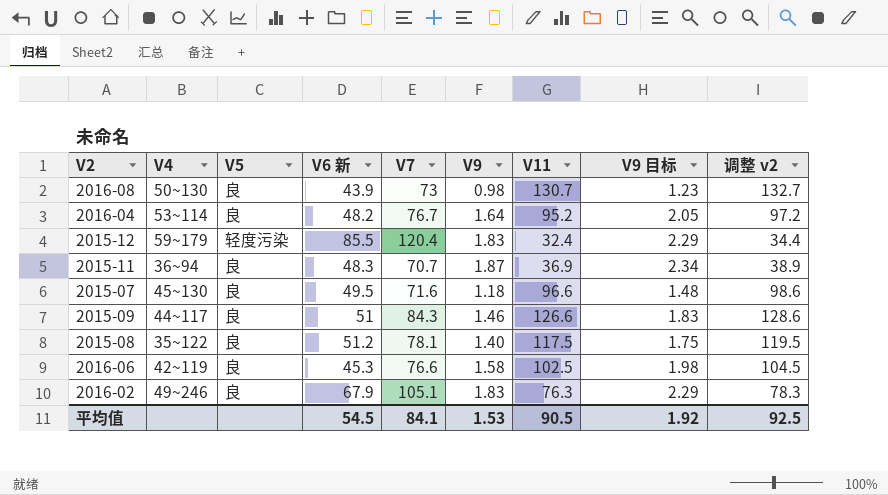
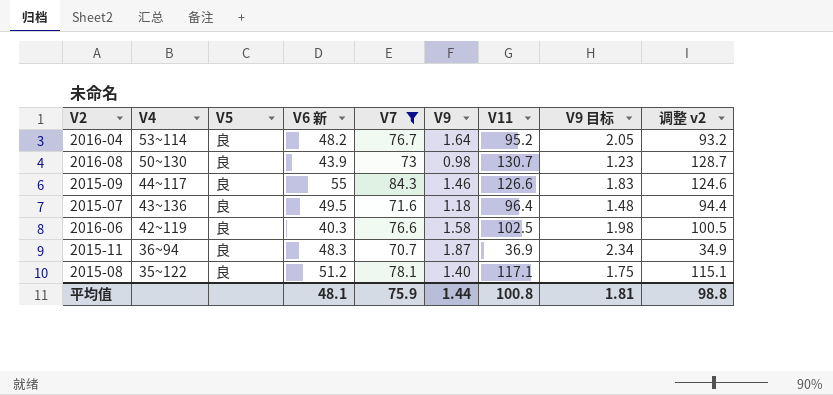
filter: none -> V7 <= 84.3
row order: none -> V4 descending
column 调整 v2 | formula: [V11] + 2 -> [V11] - 2
2015-09 | V6 新: 51 -> 55
2015-07 | V4: 45~130 -> 43~136
2015-07 | V11: 96.6 -> 96.4
2016-06 | V6 新: 45.3 -> 40.3
2015-08 | V11: 117.5 -> 117.1
平均值 | V6 新: 54.5 -> 48.1
平均值 | V7: 84.1 -> 75.9
平均值 | V9: 1.53 -> 1.44
平均值 | V11: 90.5 -> 100.8
平均值 | V9 目标: 1.92 -> 1.81
平均值 | 调整 v2: 92.5 -> 98.8

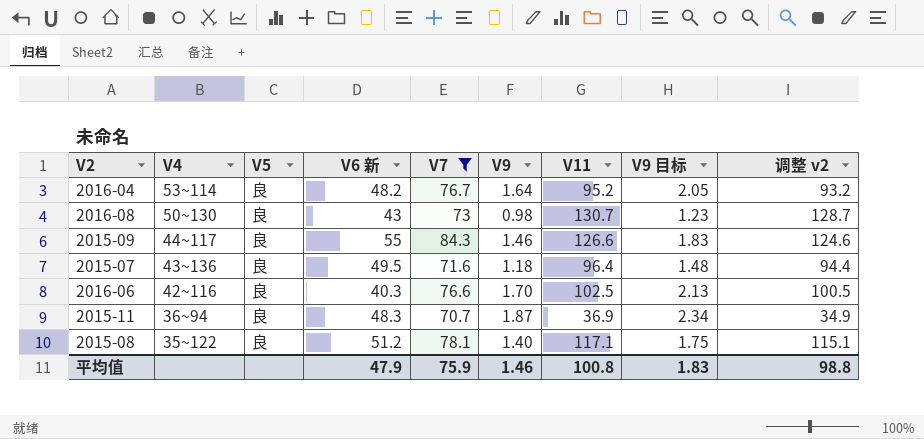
2016-08 | V6 新: 43.9 -> 43
2016-06 | V4: 42~119 -> 42~116
2016-06 | V9: 1.58 -> 1.70
2016-06 | V9 目标: 1.98 -> 2.13
平均值 | V6 新: 48.1 -> 47.9
平均值 | V9: 1.44 -> 1.46
平均值 | V9 目标: 1.81 -> 1.83

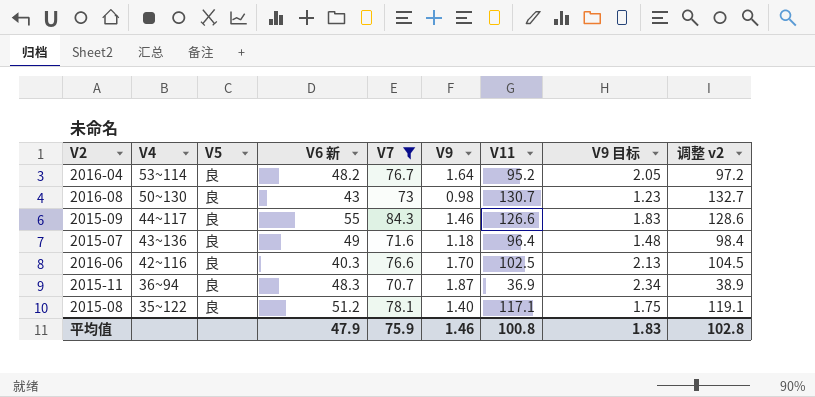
column 调整 v2 | formula: [V11] - 2 -> [V11] + 2
2015-07 | V6 新: 49.5 -> 49
平均值 | 调整 v2: 98.8 -> 102.8

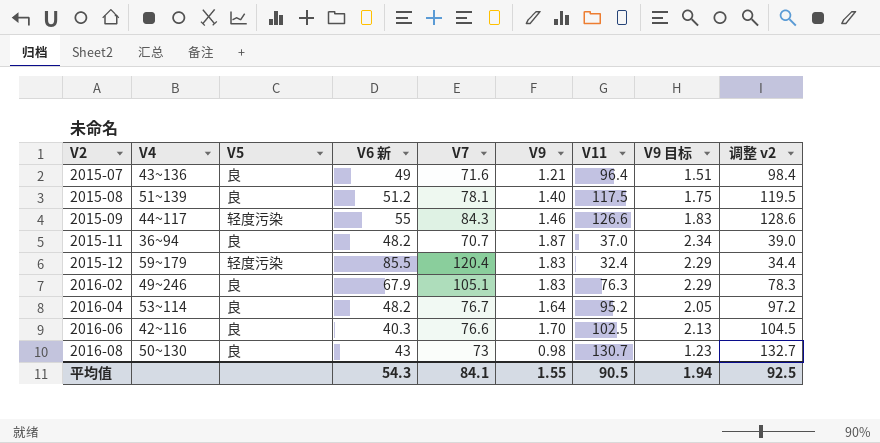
filter: V7 <= 84.3 -> none
row order: V4 descending -> V2 ascending
2015-07 | V9: 1.18 -> 1.21
2015-07 | V9 目标: 1.48 -> 1.51
2015-08 | V4: 35~122 -> 51~139
2015-08 | V11: 117.1 -> 117.5
2015-08 | 调整 v2: 119.1 -> 119.5
2015-09 | V5: 良 -> 轻度污染
2015-11 | V6 新: 48.3 -> 48.2
2015-11 | V11: 36.9 -> 37.0
2015-11 | 调整 v2: 38.9 -> 39.0
平均值 | V6 新: 47.9 -> 54.3
平均值 | V7: 75.9 -> 84.1
平均值 | V9: 1.46 -> 1.55
平均值 | V11: 100.8 -> 90.5
平均值 | V9 目标: 1.83 -> 1.94
平均值 | 调整 v2: 102.8 -> 92.5

